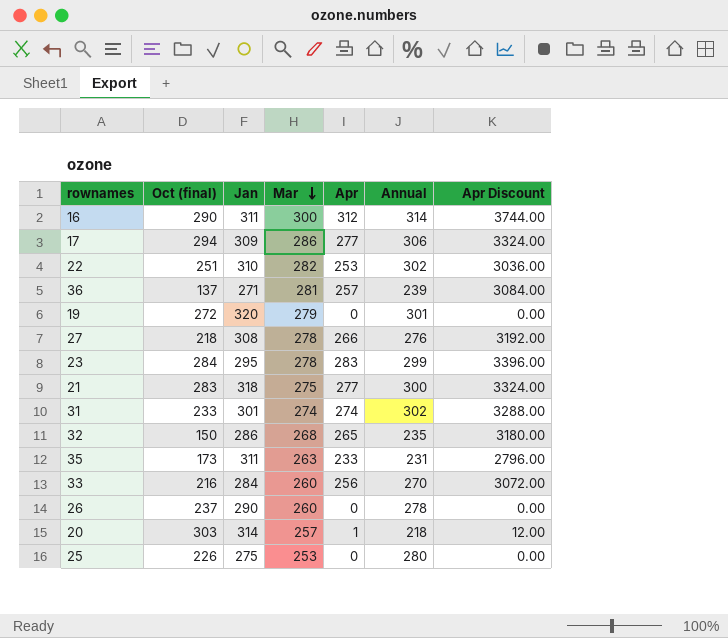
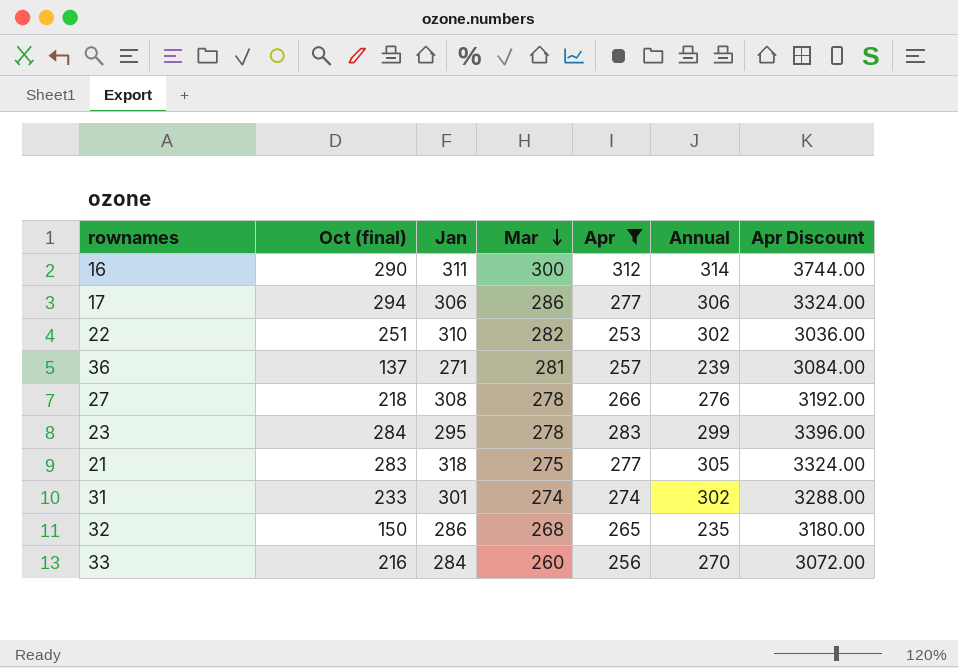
filter: none -> Apr >= 253
17 | Jan: 309 -> 306
21 | Annual: 300 -> 305

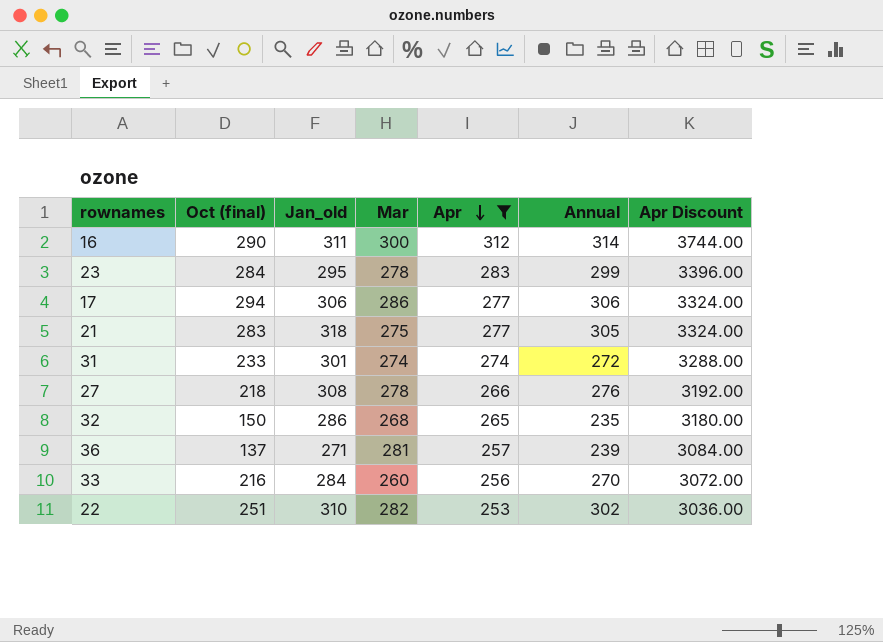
row order: Mar descending -> Apr descending
column name: Jan -> Jan_old
31 | Annual: 302 -> 272

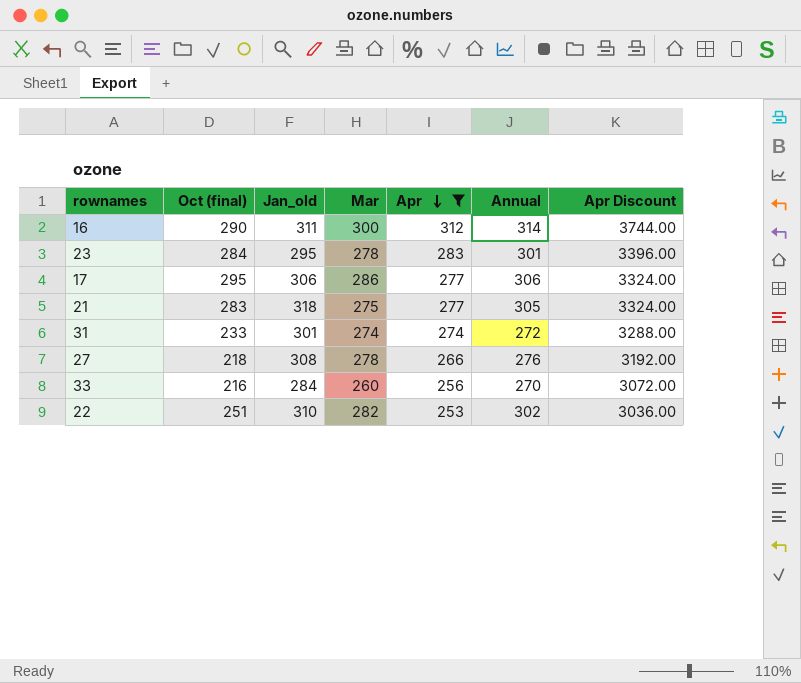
row 32: 150 | 286 | 268 | 265 | 235 | 3180.00 -> none
row 36: 137 | 271 | 281 | 257 | 239 | 3084.00 -> none
23 | Annual: 299 -> 301
17 | Oct (final): 294 -> 295

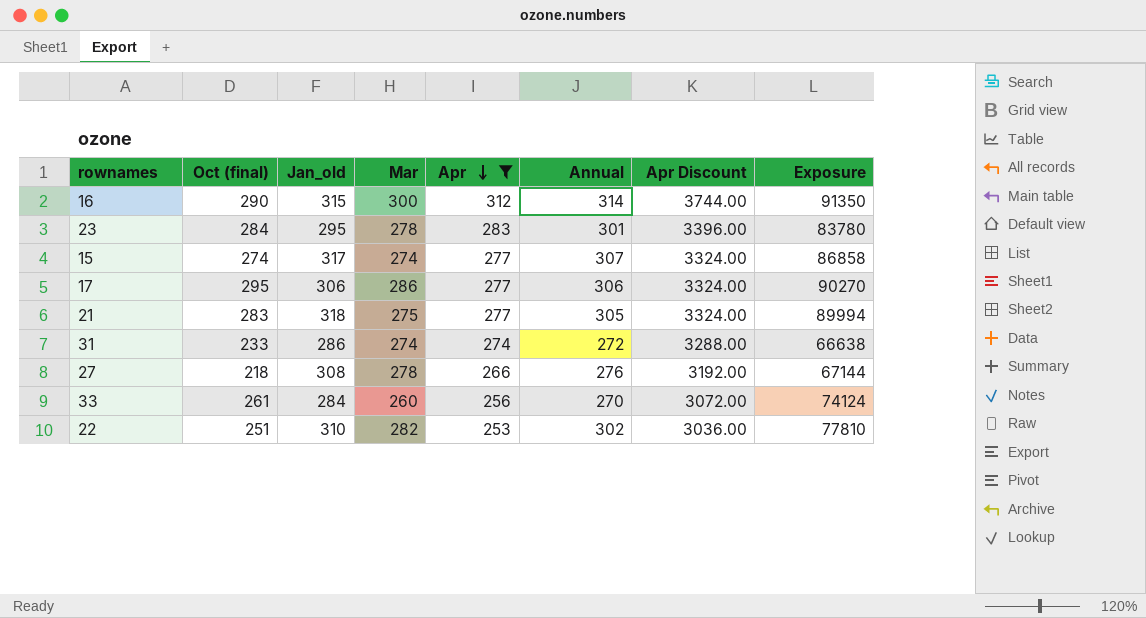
column Exposure | formula: none -> [Oct (final)] * [Jan_old]
16 | Jan_old: 311 -> 315
row 15: none -> 274 | 317 | 274 | 277 | 307 | 3324.00 | 86858
31 | Jan_old: 301 -> 286
33 | Oct (final): 216 -> 261

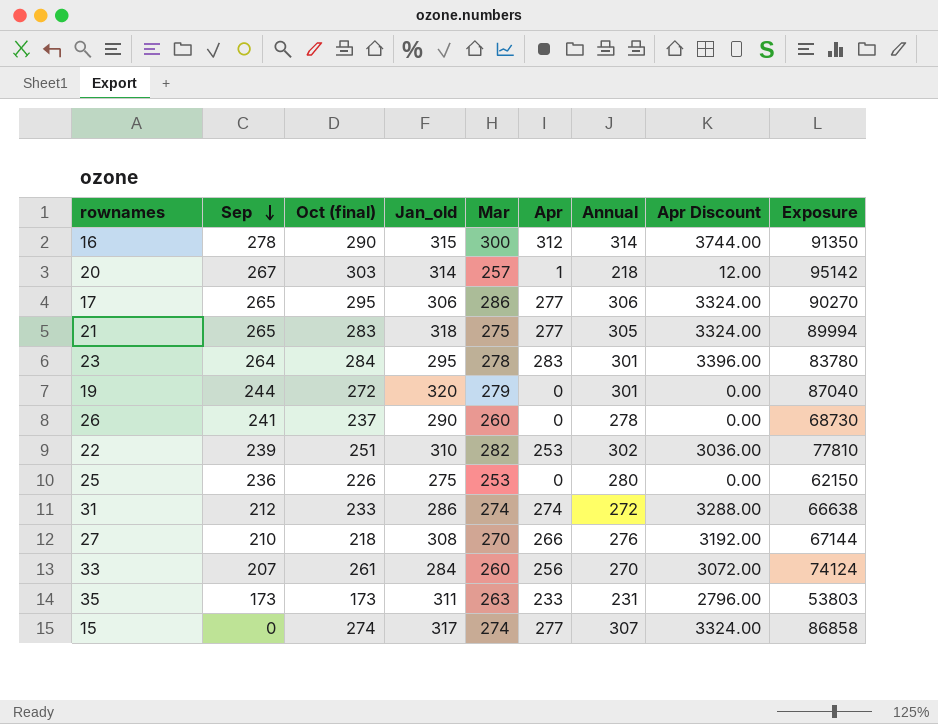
filter: Apr >= 253 -> none
row order: Apr descending -> Sep descending
column Sep | position: none -> 2
27 | Mar: 278 -> 270

